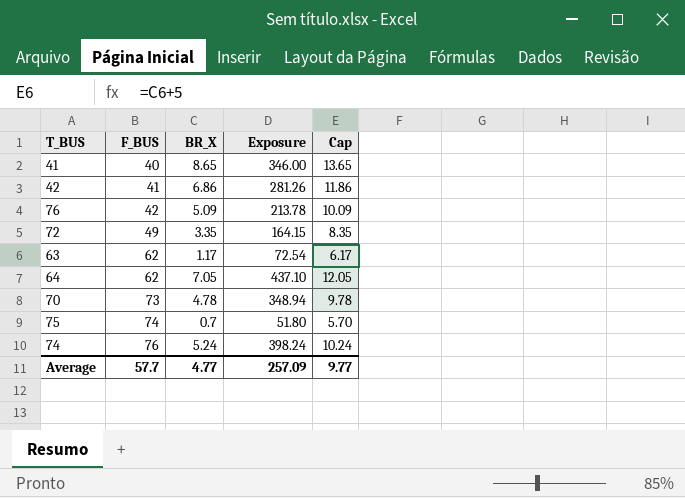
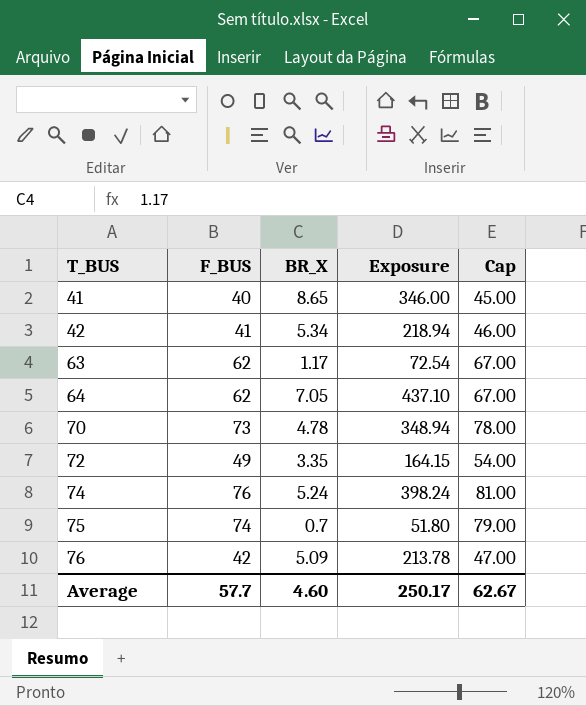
row order: F_BUS ascending -> T_BUS ascending
column Cap | formula: [BR_X] + 5 -> [F_BUS] + 5
42 | BR_X: 6.86 -> 5.34
42 | Exposure: 281.26 -> 218.94
Average | BR_X: 4.77 -> 4.60
Average | Exposure: 257.09 -> 250.17
Average | Cap: 9.77 -> 62.67

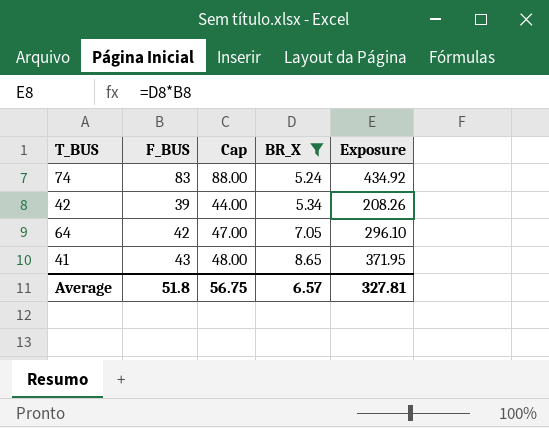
filter: none -> BR_X >= 5.24
row order: T_BUS ascending -> BR_X ascending
column Cap | position: 5 -> 3
74 | F_BUS: 76 -> 83
74 | Cap: 81.00 -> 88.00
74 | Exposure: 398.24 -> 434.92
42 | F_BUS: 41 -> 39
42 | Cap: 46.00 -> 44.00
42 | Exposure: 218.94 -> 208.26
64 | F_BUS: 62 -> 42
64 | Cap: 67.00 -> 47.00
64 | Exposure: 437.10 -> 296.10
41 | F_BUS: 40 -> 43
41 | Cap: 45.00 -> 48.00
41 | Exposure: 346.00 -> 371.95
Average | F_BUS: 57.7 -> 51.8
Average | Cap: 62.67 -> 56.75
Average | BR_X: 4.60 -> 6.57
Average | Exposure: 250.17 -> 327.81

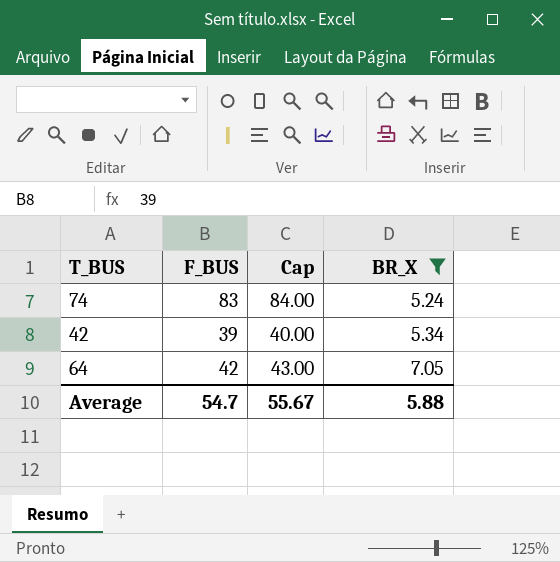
column Exposure | formula: [F_BUS] * [BR_X] -> none
column Cap | formula: [F_BUS] + 5 -> [F_BUS] + 1
row 41: 43 | 48.00 | 8.65 | 371.95 -> none
Average | F_BUS: 51.8 -> 54.7
Average | Cap: 56.75 -> 55.67
Average | BR_X: 6.57 -> 5.88

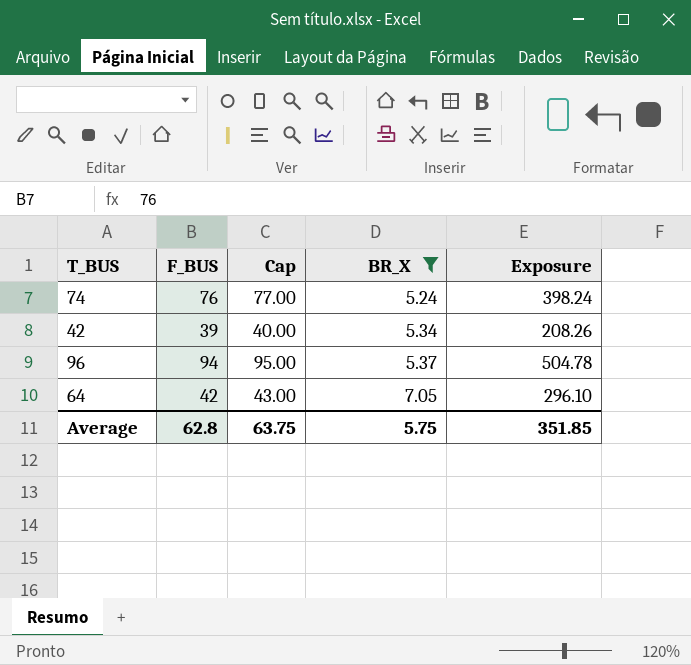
column Exposure | formula: none -> [F_BUS] * [BR_X]
74 | F_BUS: 83 -> 76
74 | Cap: 84.00 -> 77.00
row 96: none -> 94 | 95.00 | 5.37 | 504.78
Average | F_BUS: 54.7 -> 62.8
Average | Cap: 55.67 -> 63.75
Average | BR_X: 5.88 -> 5.75

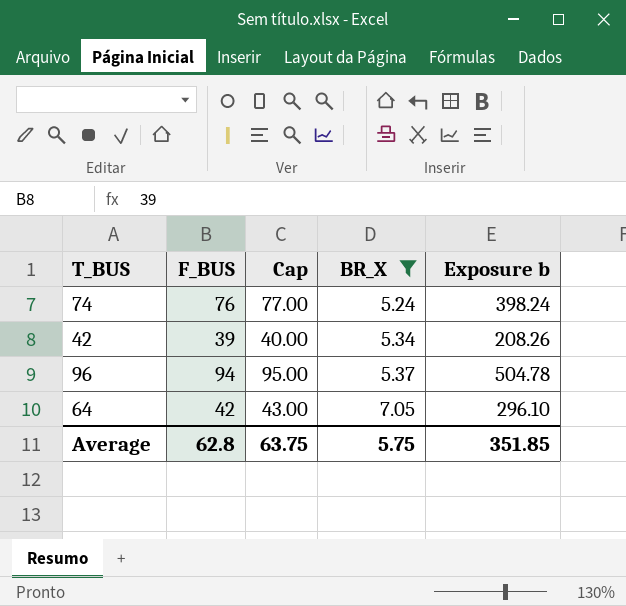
column name: Exposure -> Exposure b

